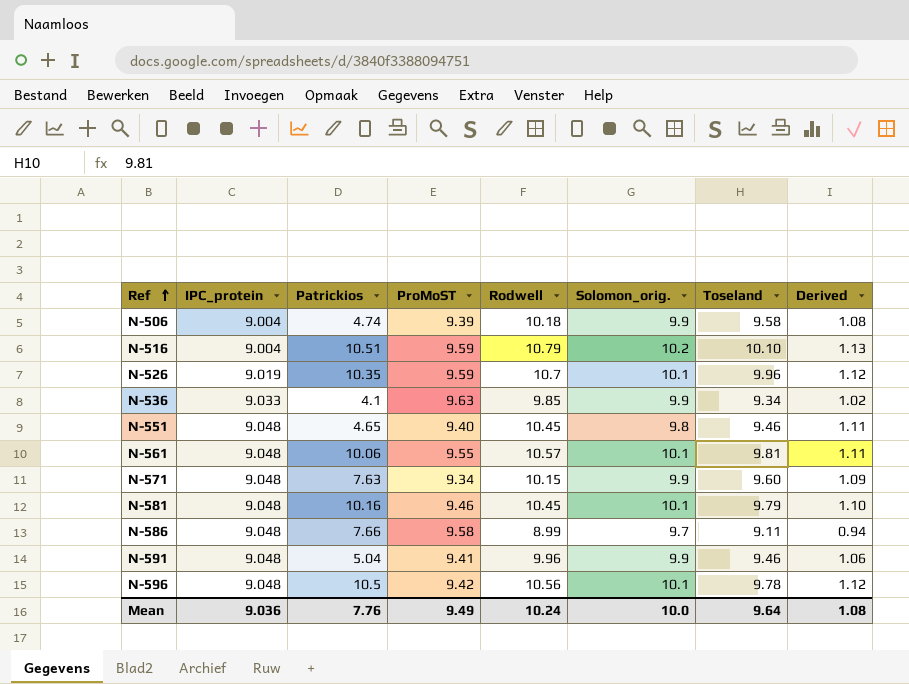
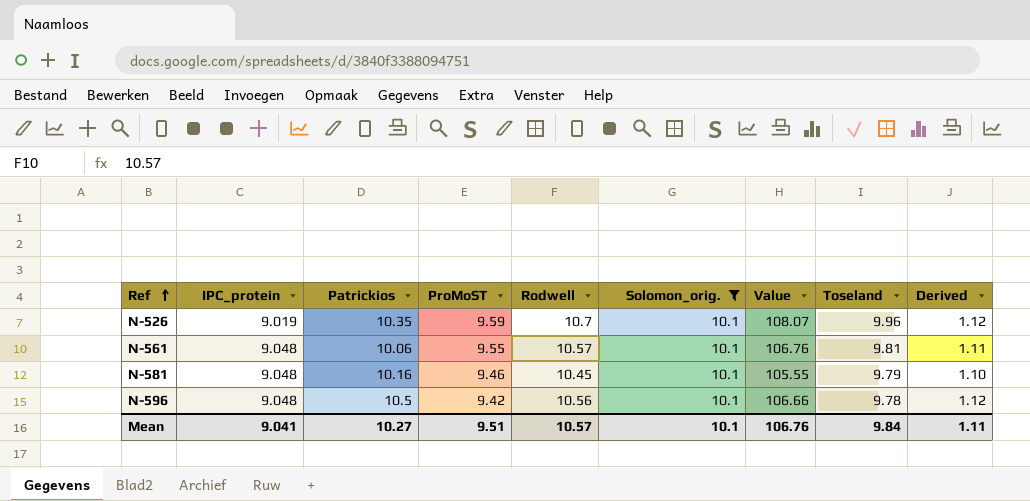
filter: none -> Solomon_orig. = 10.1
column Value | formula: none -> [Rodwell] * [Solomon_orig.]
Mean | IPC_protein: 9.036 -> 9.041
Mean | Patrickios: 7.76 -> 10.27
Mean | ProMoST: 9.49 -> 9.51
Mean | Rodwell: 10.24 -> 10.57
Mean | Solomon_orig.: 10.0 -> 10.1
Mean | Toseland: 9.64 -> 9.84
Mean | Derived: 1.08 -> 1.11

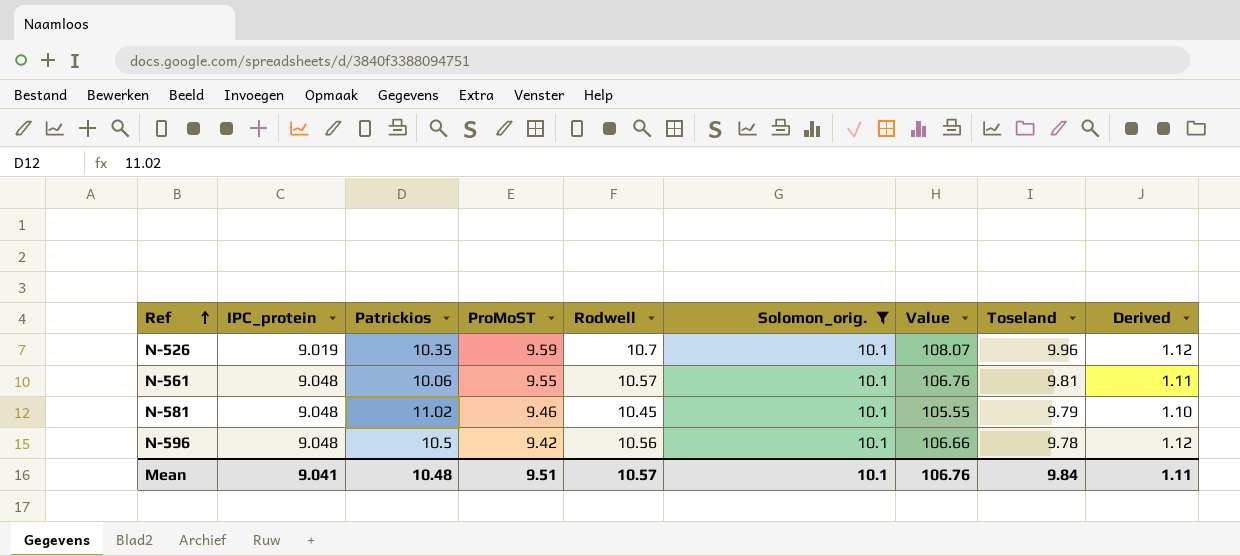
N-581 | Patrickios: 10.16 -> 11.02
Mean | Patrickios: 10.27 -> 10.48

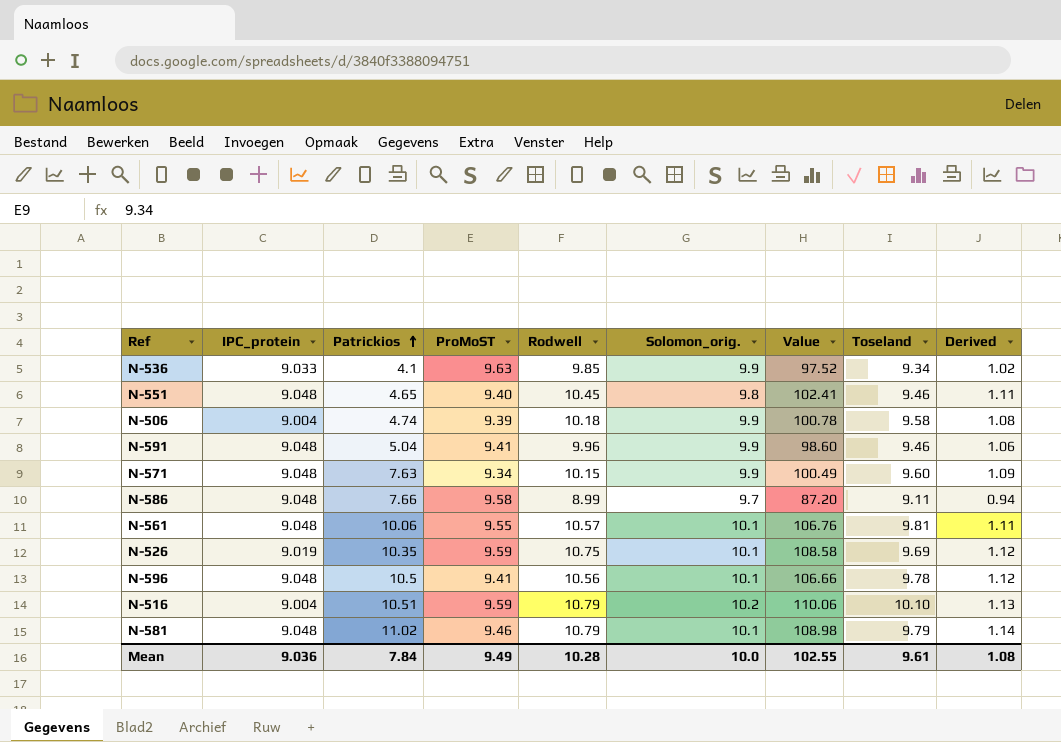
filter: Solomon_orig. = 10.1 -> none
row order: Ref ascending -> Patrickios ascending
N-526 | Rodwell: 10.7 -> 10.75
N-526 | Value: 108.07 -> 108.58
N-526 | Toseland: 9.96 -> 9.69
N-596 | ProMoST: 9.42 -> 9.41
N-581 | Rodwell: 10.45 -> 10.79
N-581 | Value: 105.55 -> 108.98
N-581 | Derived: 1.10 -> 1.14
Mean | IPC_protein: 9.041 -> 9.036
Mean | Patrickios: 10.48 -> 7.84
Mean | ProMoST: 9.51 -> 9.49
Mean | Rodwell: 10.57 -> 10.28
Mean | Solomon_orig.: 10.1 -> 10.0
Mean | Value: 106.76 -> 102.55
Mean | Toseland: 9.84 -> 9.61
Mean | Derived: 1.11 -> 1.08

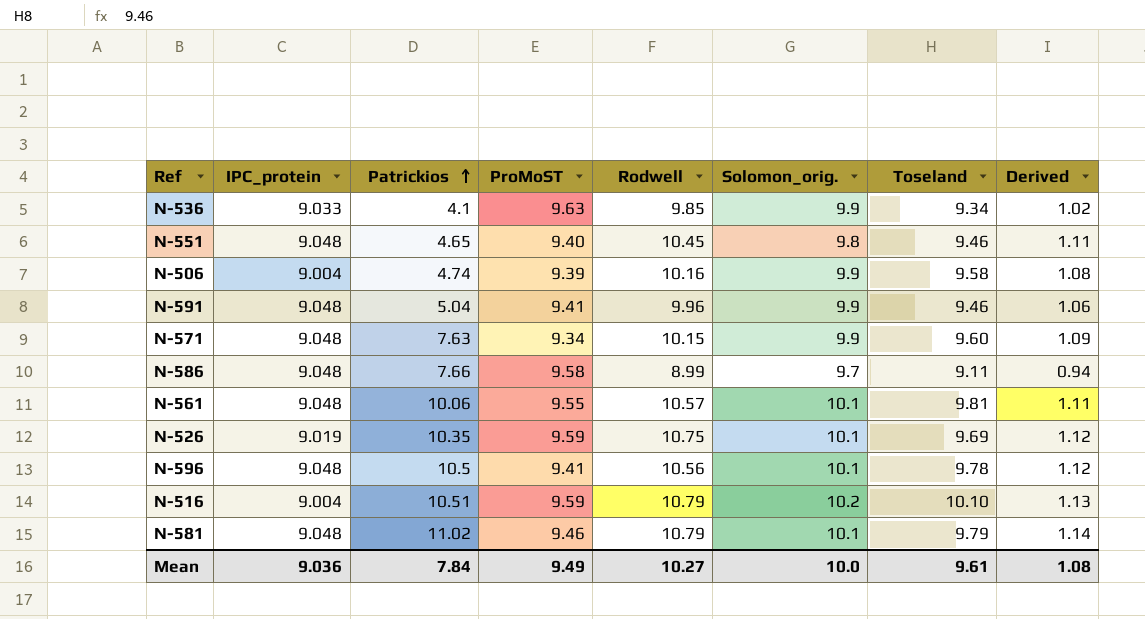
column Value | formula: [Rodwell] * [Solomon_orig.] -> none
N-506 | Rodwell: 10.18 -> 10.16
Mean | Rodwell: 10.28 -> 10.27

